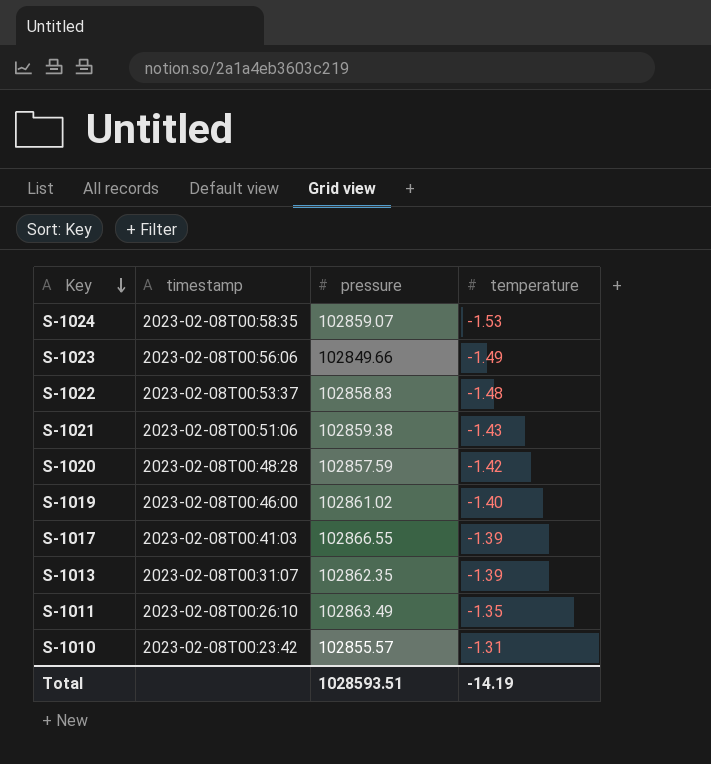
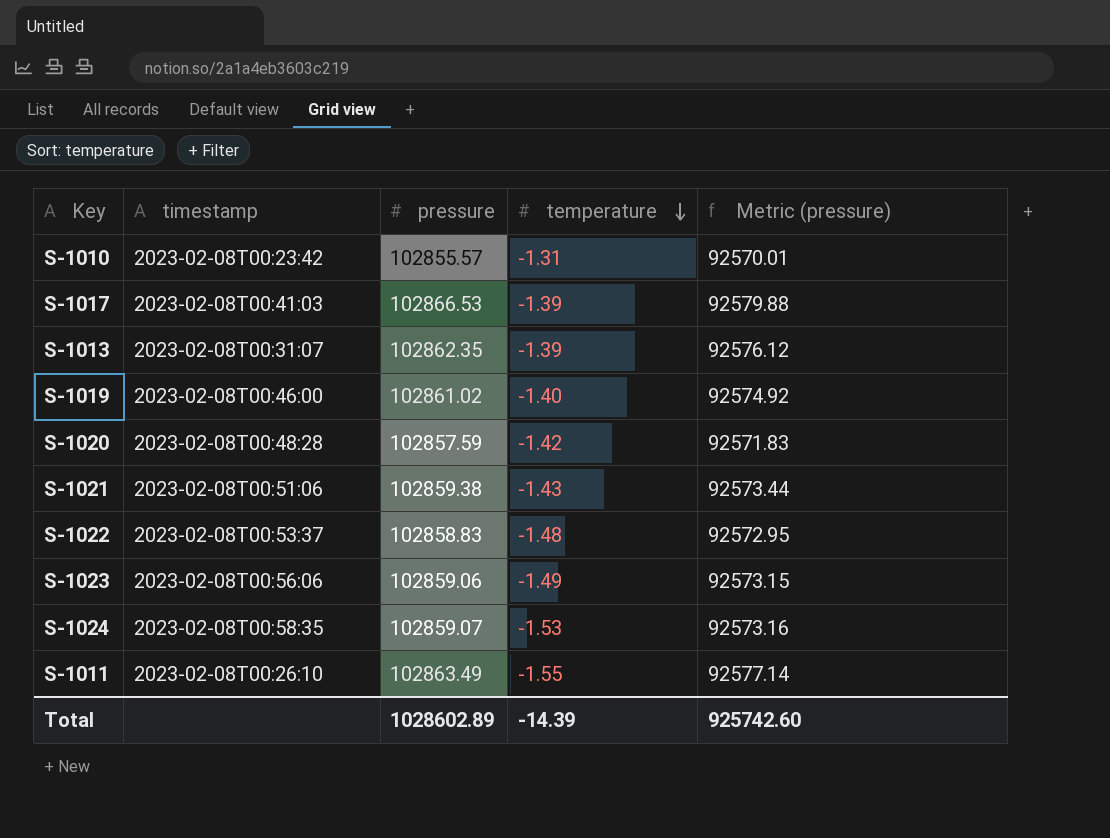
row order: Key descending -> temperature descending
column Metric (pressure) | formula: none -> [pressure] * 0.9
S-1017 | pressure: 102866.55 -> 102866.53
S-1023 | pressure: 102849.66 -> 102859.06
S-1011 | temperature: -1.35 -> -1.55
Total | pressure: 1028593.51 -> 1028602.89
Total | temperature: -14.19 -> -14.39

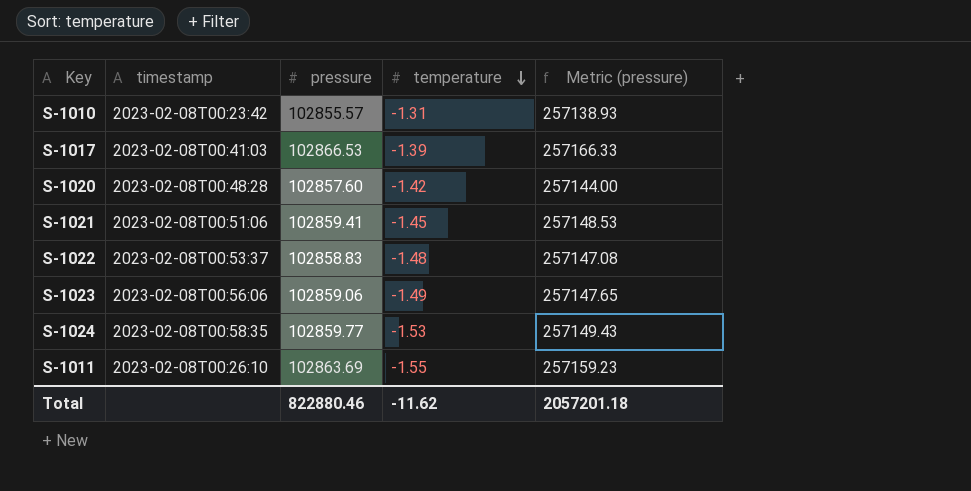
column Metric (pressure) | formula: [pressure] * 0.9 -> [pressure] * 2.5
row S-1013: 2023-02-08T00:31:07 | 102862.35 | -1.39 | 92576.12 -> none
row S-1019: 2023-02-08T00:46:00 | 102861.02 | -1.40 | 92574.92 -> none
S-1020 | pressure: 102857.59 -> 102857.60
S-1021 | pressure: 102859.38 -> 102859.41
S-1021 | temperature: -1.43 -> -1.45
S-1024 | pressure: 102859.07 -> 102859.77
S-1011 | pressure: 102863.49 -> 102863.69
Total | pressure: 1028602.89 -> 822880.46
Total | temperature: -14.39 -> -11.62
Total | Metric (pressure): 925742.60 -> 2057201.18

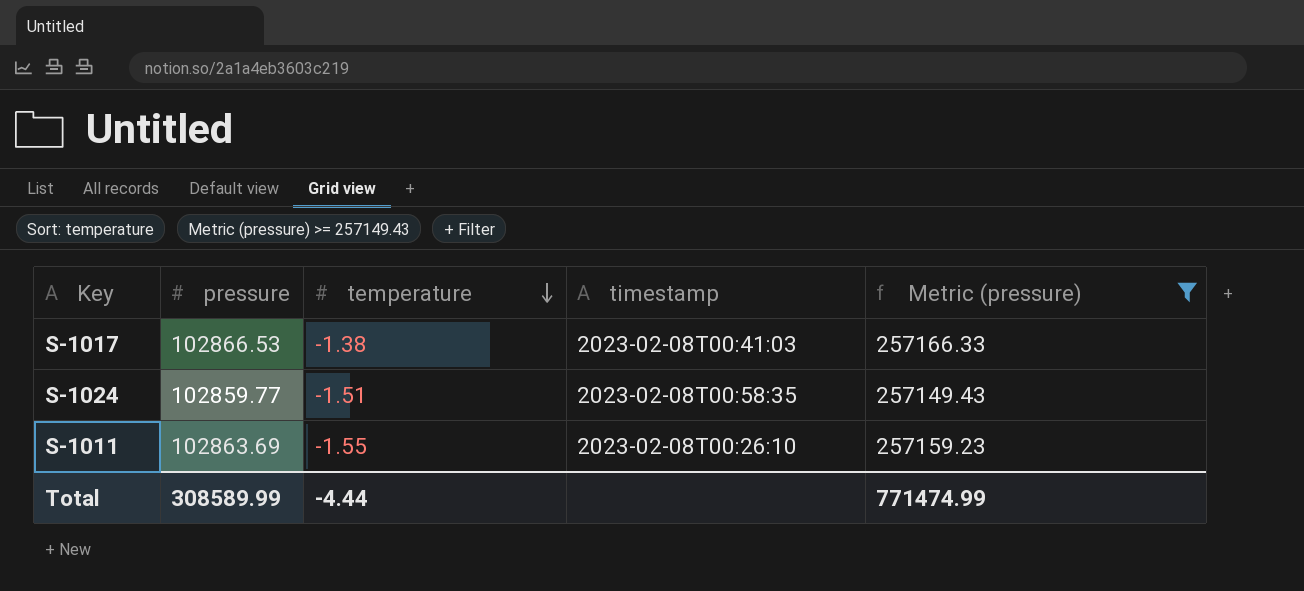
filter: none -> Metric (pressure) >= 257149.43
column timestamp | position: 2 -> 4
S-1017 | temperature: -1.39 -> -1.38
S-1024 | temperature: -1.53 -> -1.51
Total | pressure: 822880.46 -> 308589.99
Total | temperature: -11.62 -> -4.44
Total | Metric (pressure): 2057201.18 -> 771474.99

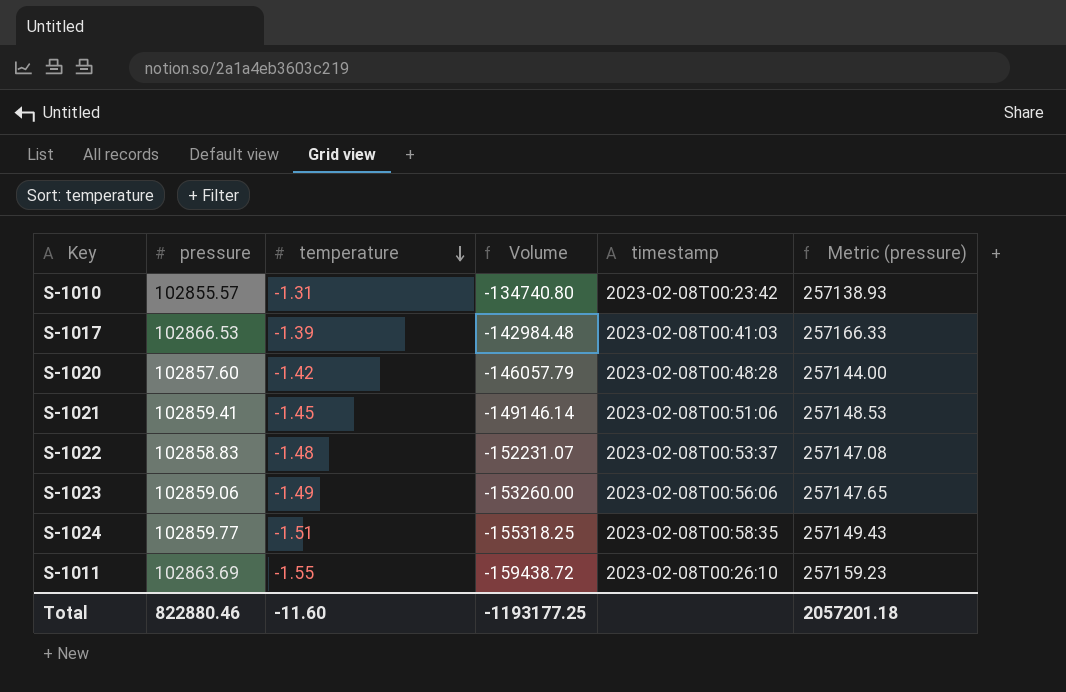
filter: Metric (pressure) >= 257149.43 -> none
column Volume | formula: none -> [pressure] * [temperature]
S-1017 | temperature: -1.38 -> -1.39
Total | pressure: 308589.99 -> 822880.46
Total | temperature: -4.44 -> -11.60
Total | Metric (pressure): 771474.99 -> 2057201.18

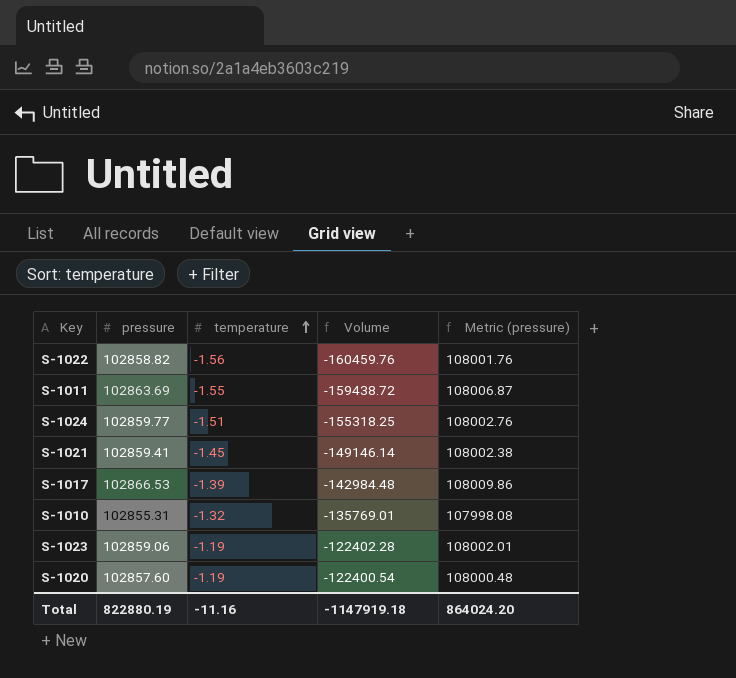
row order: temperature descending -> temperature ascending
column timestamp | position: 5 -> none
column Metric (pressure) | formula: [pressure] * 2.5 -> [pressure] * 1.05
S-1022 | pressure: 102858.83 -> 102858.82
S-1022 | temperature: -1.48 -> -1.56
S-1022 | Volume: -152231.07 -> -160459.76
S-1010 | pressure: 102855.57 -> 102855.31
S-1010 | temperature: -1.31 -> -1.32
S-1010 | Volume: -134740.80 -> -135769.01
S-1023 | temperature: -1.49 -> -1.19
S-1023 | Volume: -153260.00 -> -122402.28
S-1020 | temperature: -1.42 -> -1.19
S-1020 | Volume: -146057.79 -> -122400.54
Total | pressure: 822880.46 -> 822880.19
Total | temperature: -11.60 -> -11.16
Total | Volume: -1193177.25 -> -1147919.18
Total | Metric (pressure): 2057201.18 -> 864024.20

